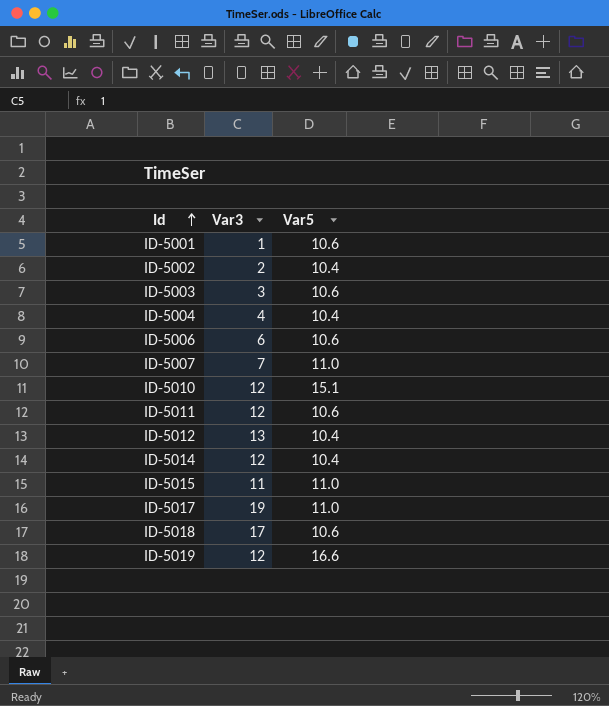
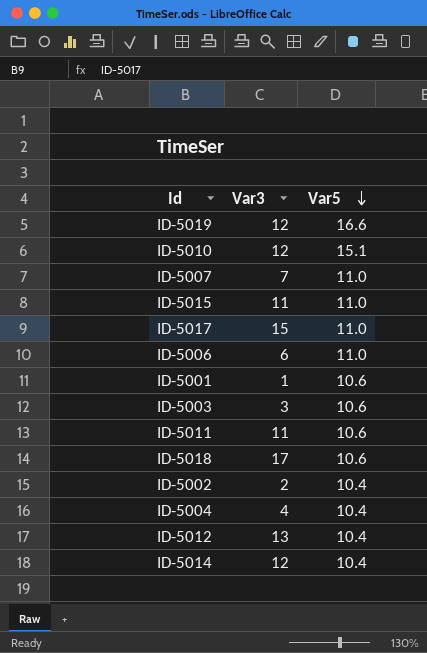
row order: Id ascending -> Var5 descending
ID-5017 | Var3: 19 -> 15
ID-5006 | Var5: 10.6 -> 11.0
ID-5011 | Var3: 12 -> 11

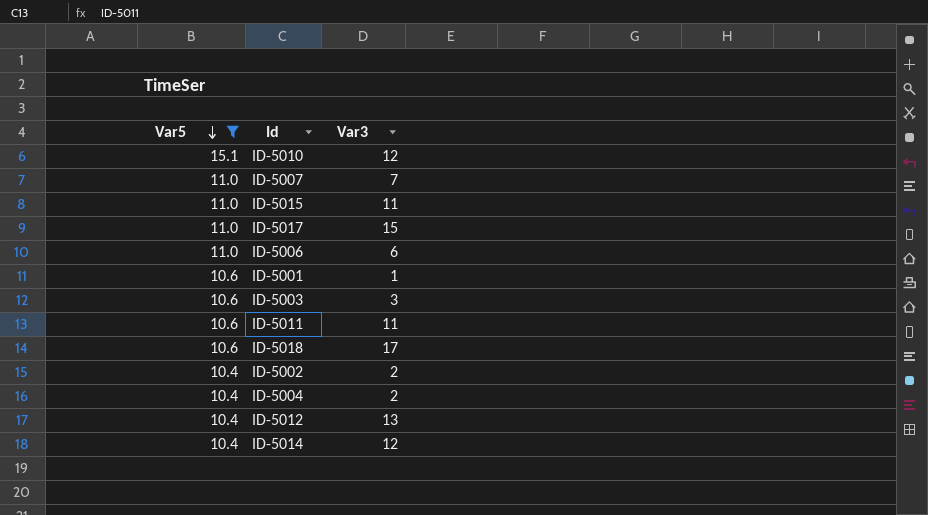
filter: none -> Var5 != 16.6
column Var5 | position: 3 -> 1
ID-5004 | Var3: 4 -> 2

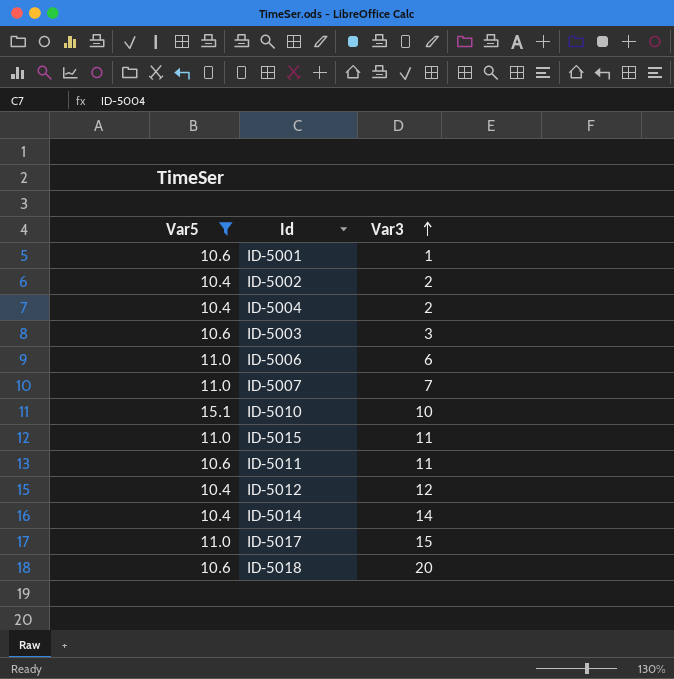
row order: Var5 descending -> Var3 ascending
ID-5010 | Var3: 12 -> 10
ID-5012 | Var3: 13 -> 12
ID-5014 | Var3: 12 -> 14
ID-5018 | Var3: 17 -> 20

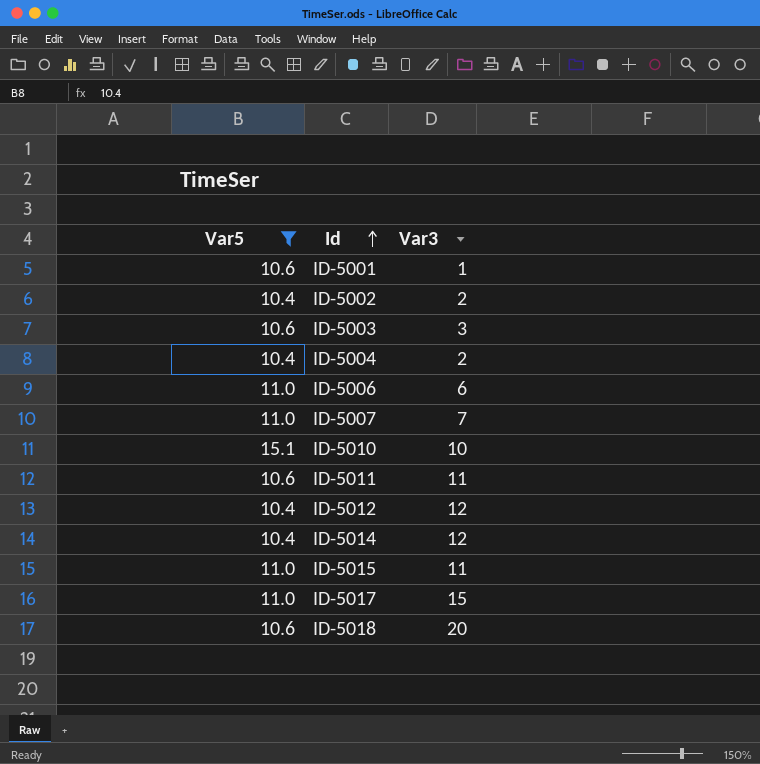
row order: Var3 ascending -> Id ascending
ID-5014 | Var3: 14 -> 12

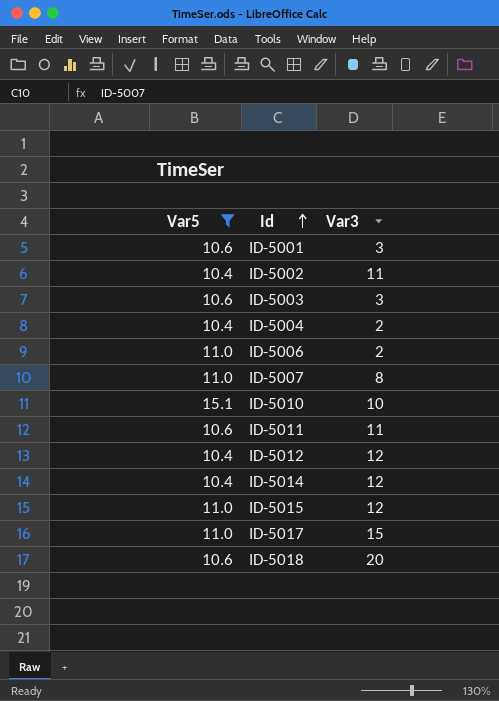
ID-5001 | Var3: 1 -> 3
ID-5002 | Var3: 2 -> 11
ID-5006 | Var3: 6 -> 2
ID-5007 | Var3: 7 -> 8
ID-5015 | Var3: 11 -> 12

